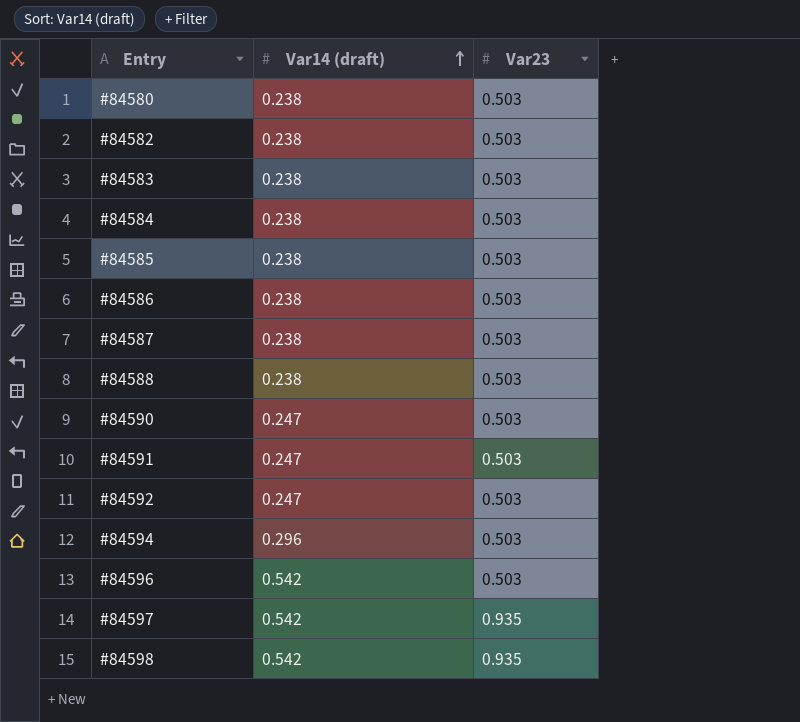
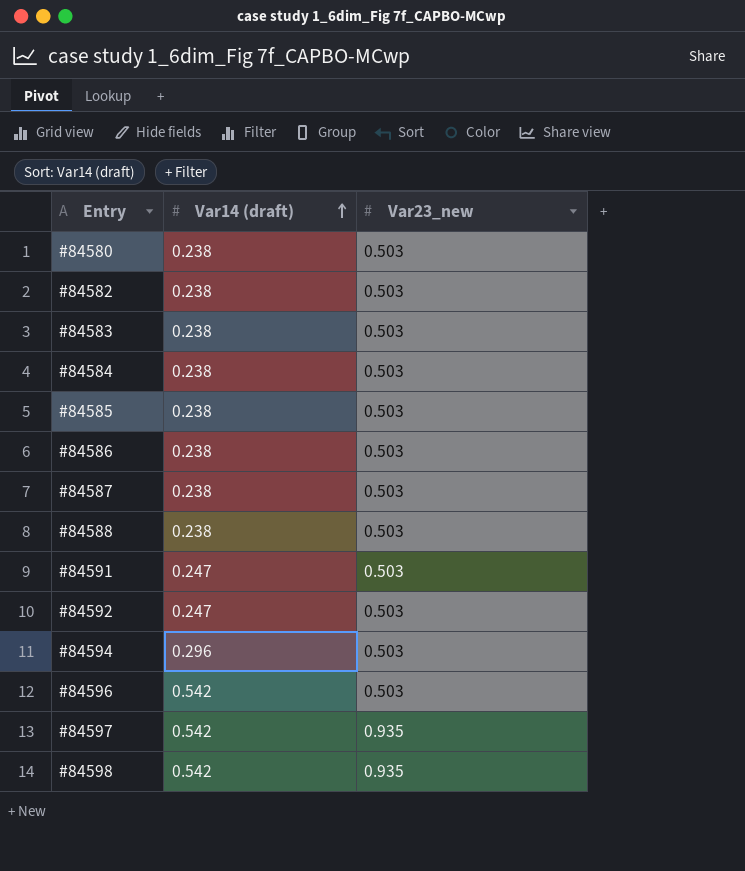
column name: Var23 -> Var23_new
row #84590: 0.247 | 0.503 -> none

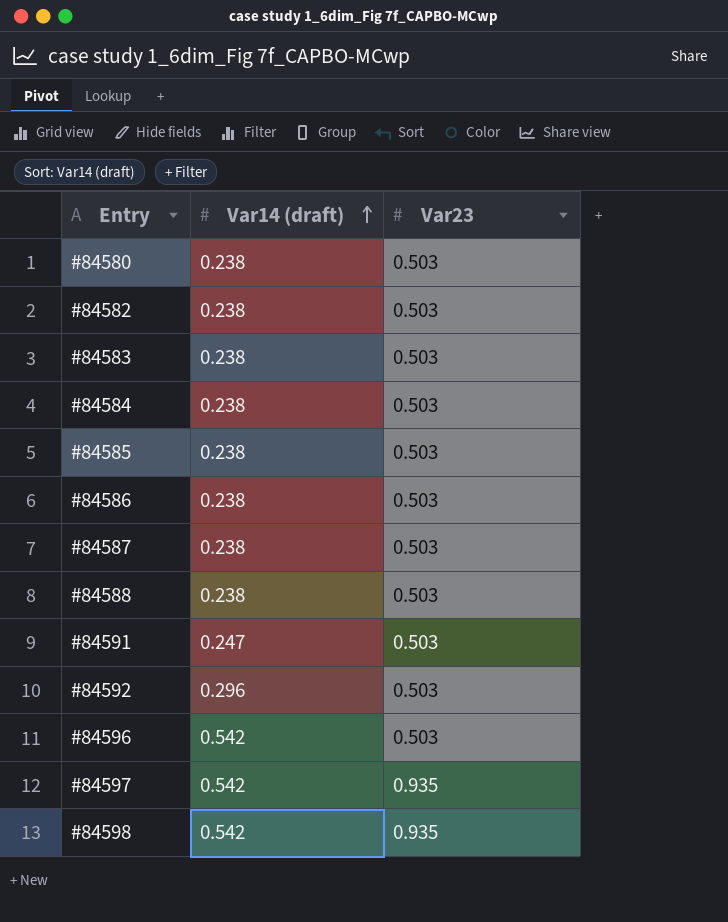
column name: Var23_new -> Var23
row #84594: 0.296 | 0.503 -> none
#84592 | Var14 (draft): 0.247 -> 0.296

